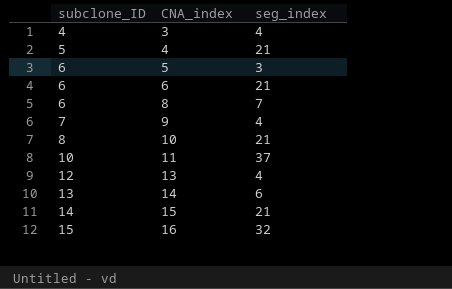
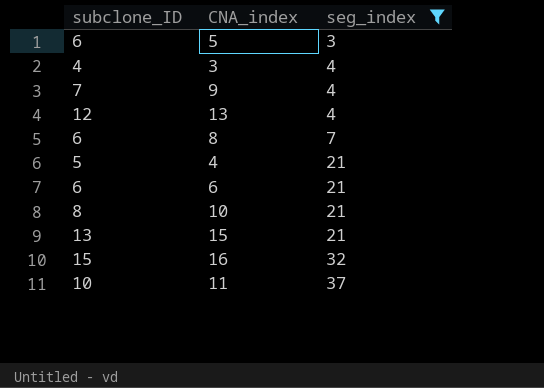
filter: none -> seg_index != 6
row order: subclone_ID ascending -> seg_index ascending
15 | subclone_ID: 14 -> 13

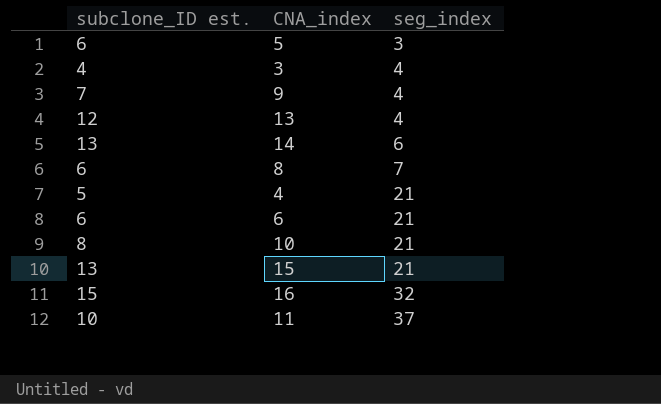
filter: seg_index != 6 -> none
column name: subclone_ID -> subclone_ID est.

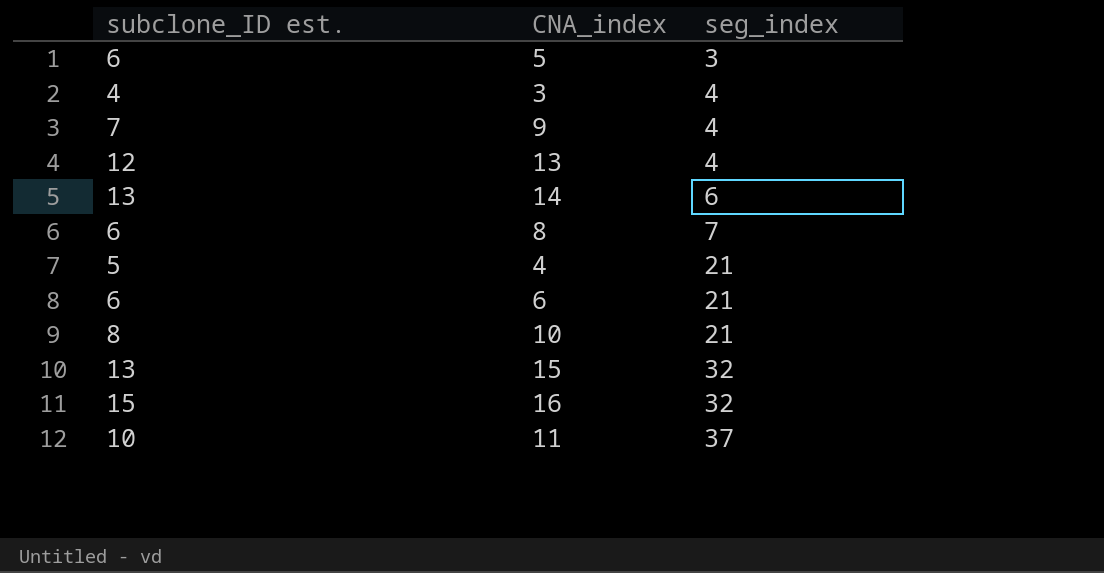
15 | seg_index: 21 -> 32

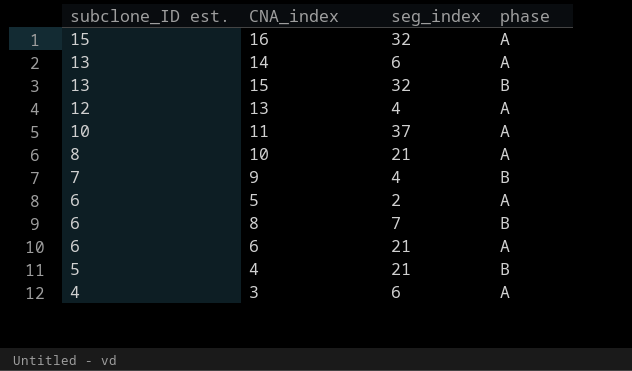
row order: seg_index ascending -> subclone_ID est. descending
column phase | position: none -> 4
5 | seg_index: 3 -> 2
3 | seg_index: 4 -> 6

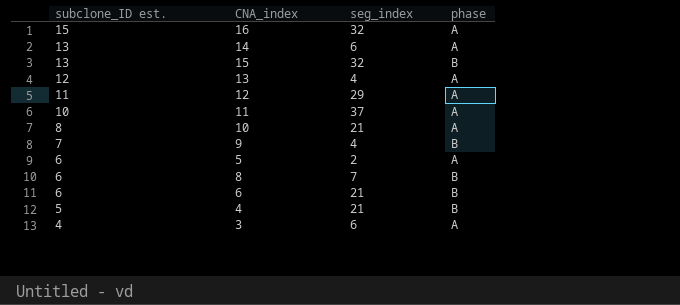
row 12: none -> 11 | 29 | A
6 | phase: A -> B

